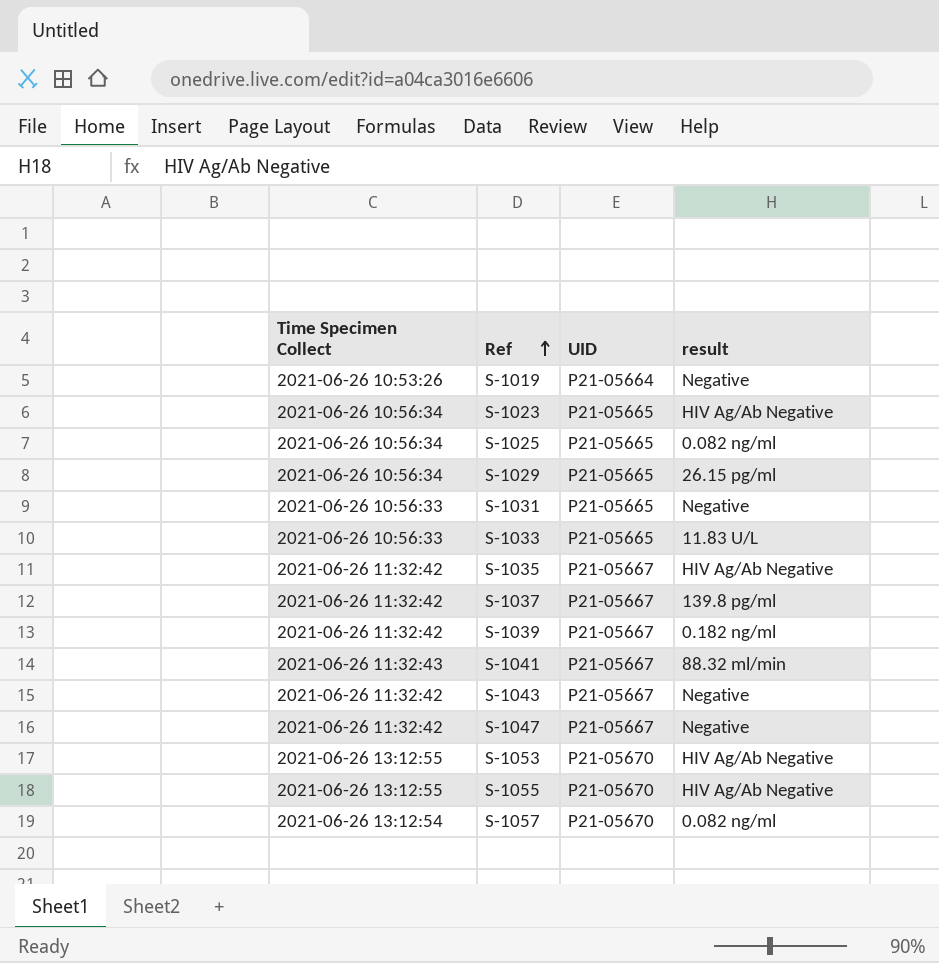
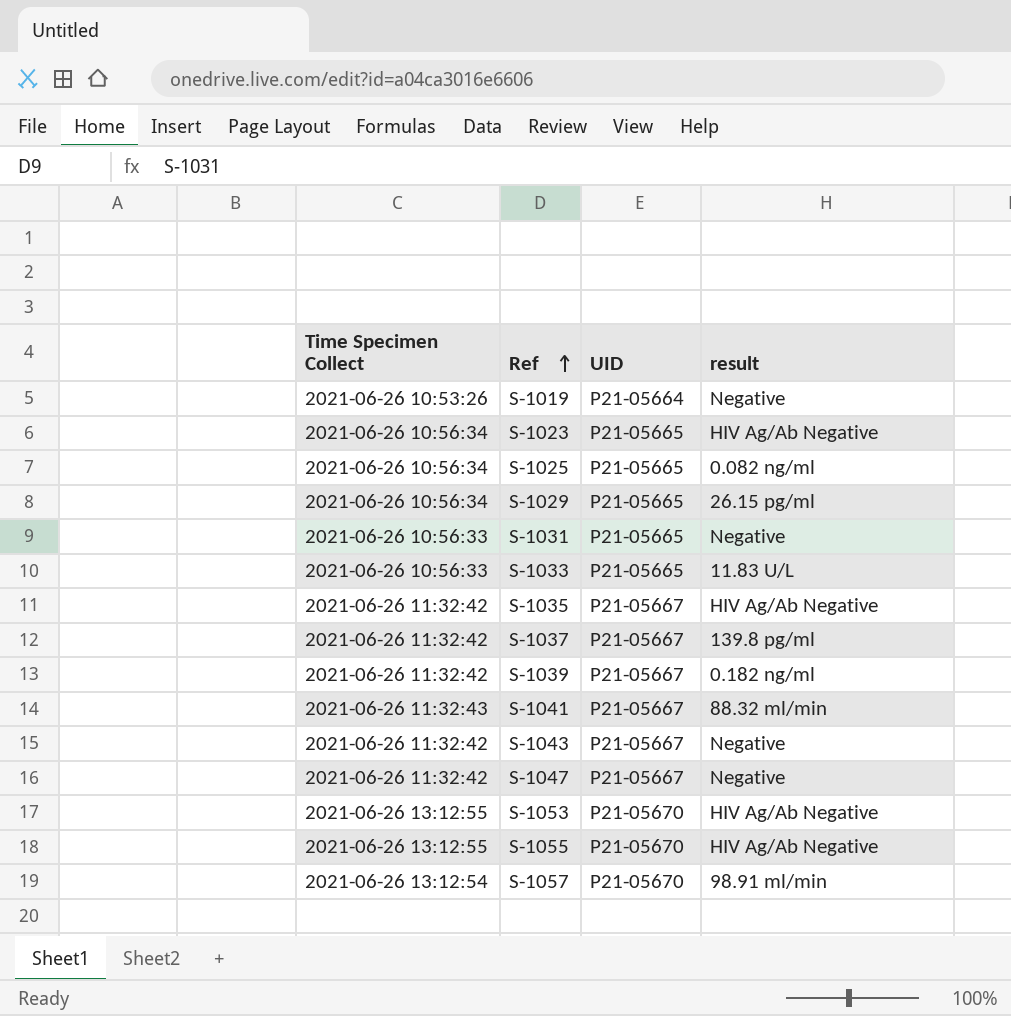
S-1057 | result: 0.082 ng/ml -> 98.91 ml/min

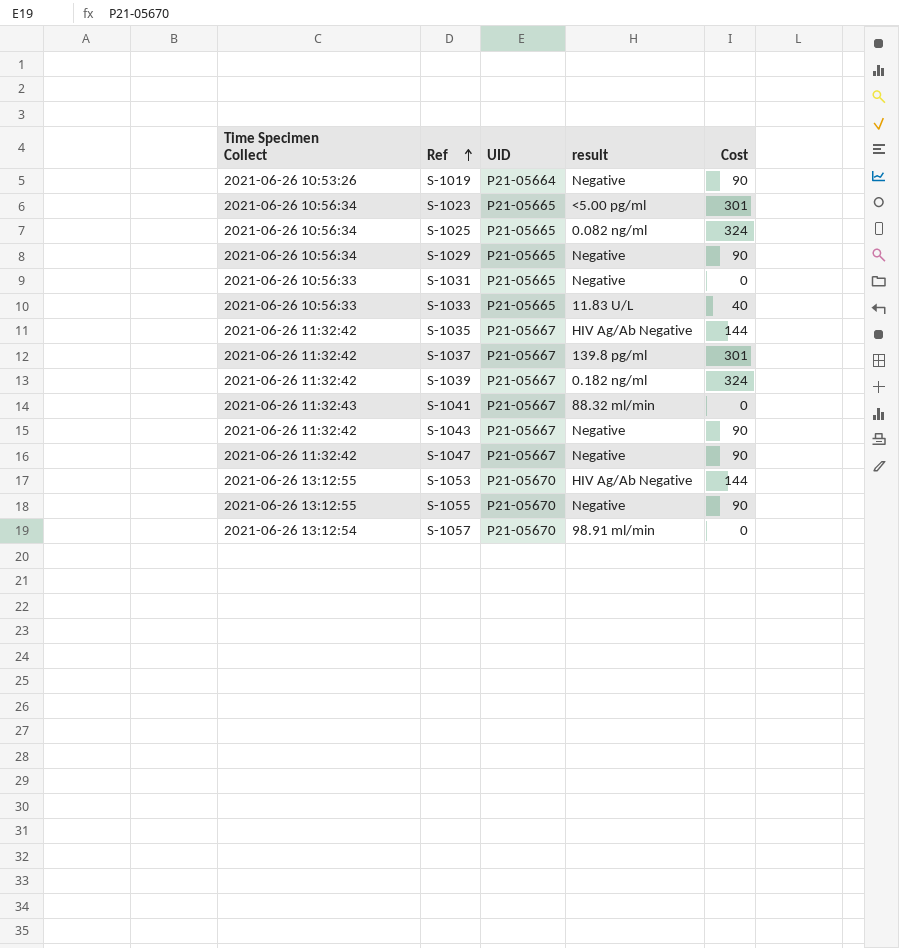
column Cost | position: none -> 5
S-1023 | result: HIV Ag/Ab Negative -> <5.00 pg/ml
S-1029 | result: 26.15 pg/ml -> Negative
S-1055 | result: HIV Ag/Ab Negative -> Negative

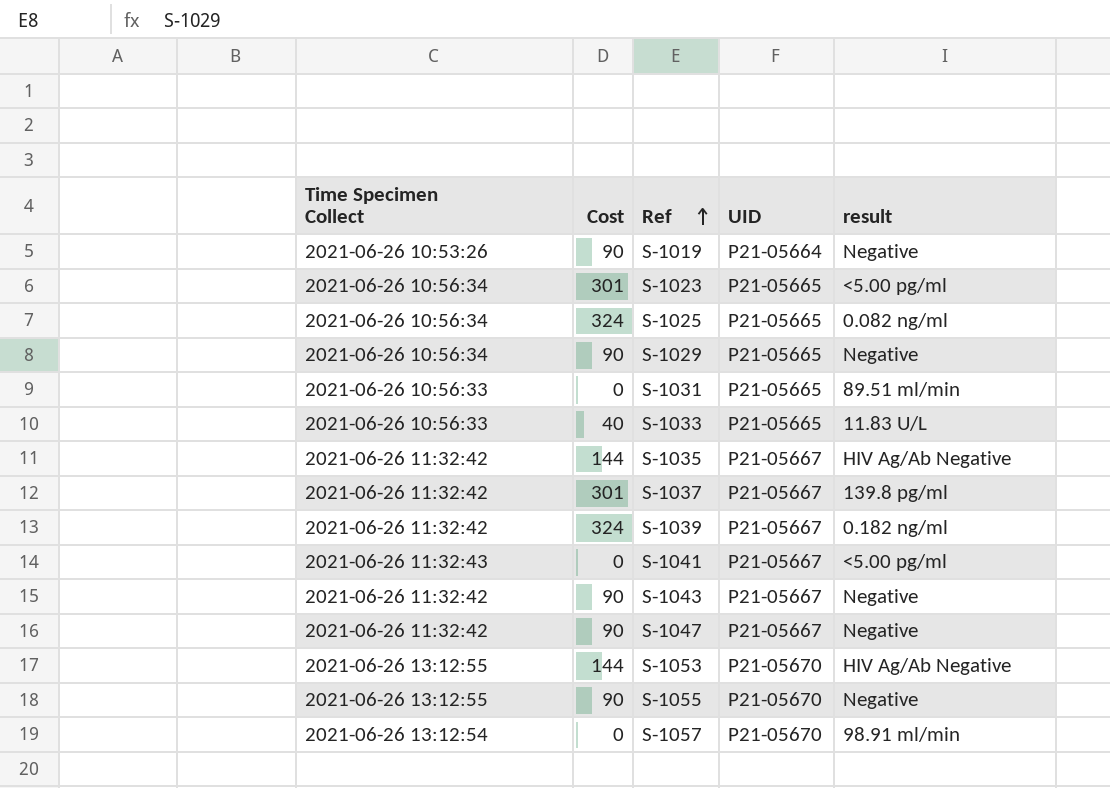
column Cost | position: 5 -> 2
S-1031 | result: Negative -> 89.51 ml/min
S-1041 | result: 88.32 ml/min -> <5.00 pg/ml

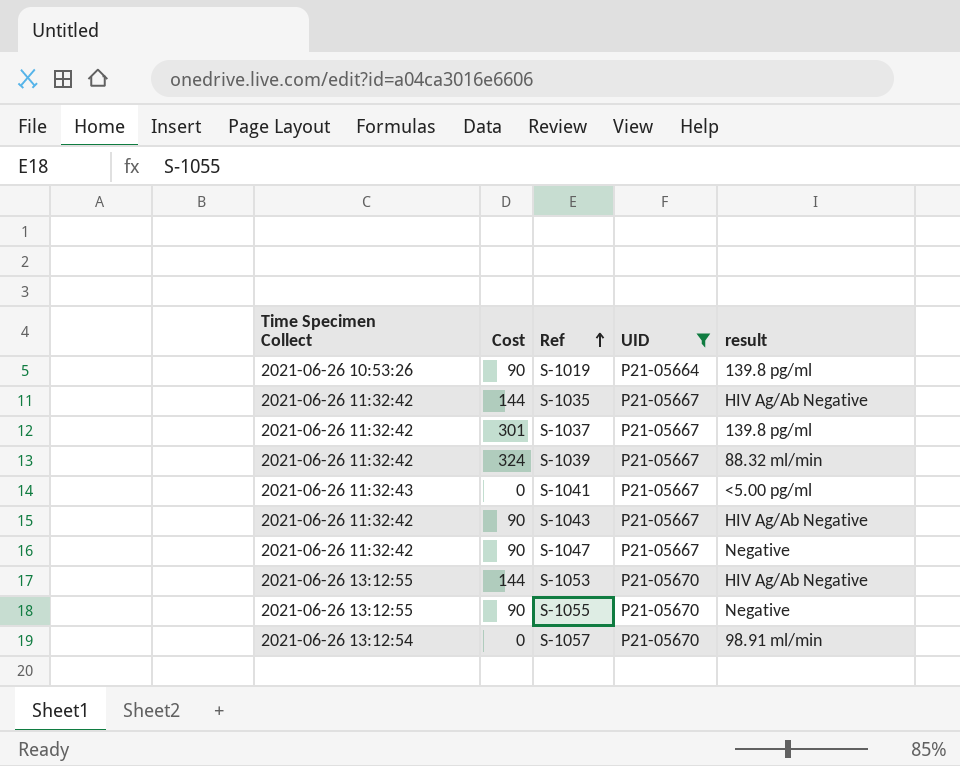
filter: none -> UID != P21-05665
S-1019 | result: Negative -> 139.8 pg/ml
S-1039 | result: 0.182 ng/ml -> 88.32 ml/min
S-1043 | result: Negative -> HIV Ag/Ab Negative

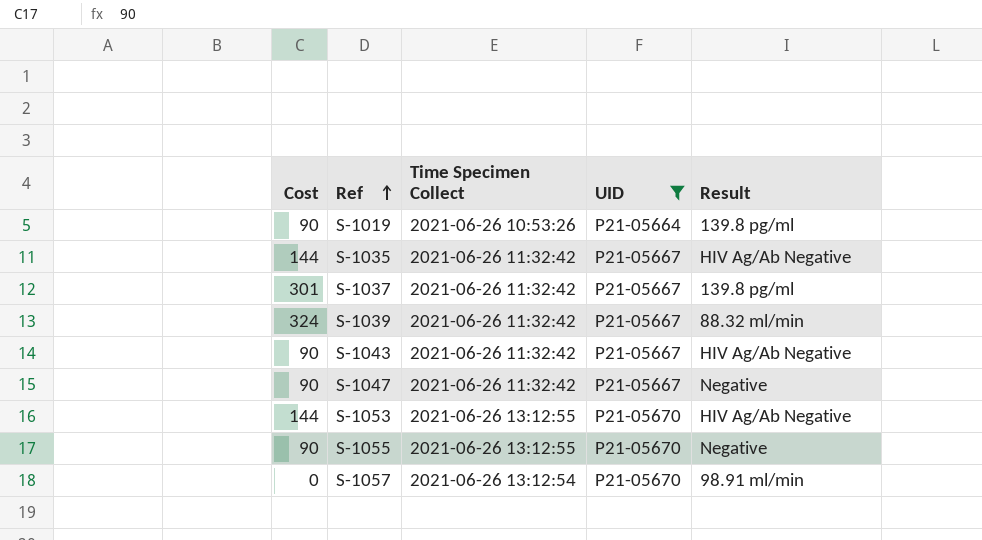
column Time Specimen Collect | position: 1 -> 3
column name: result -> Result
row S-1041: 2021-06-26 11:32:43 | 0 | P21-05667 | <5.00 pg/ml -> none

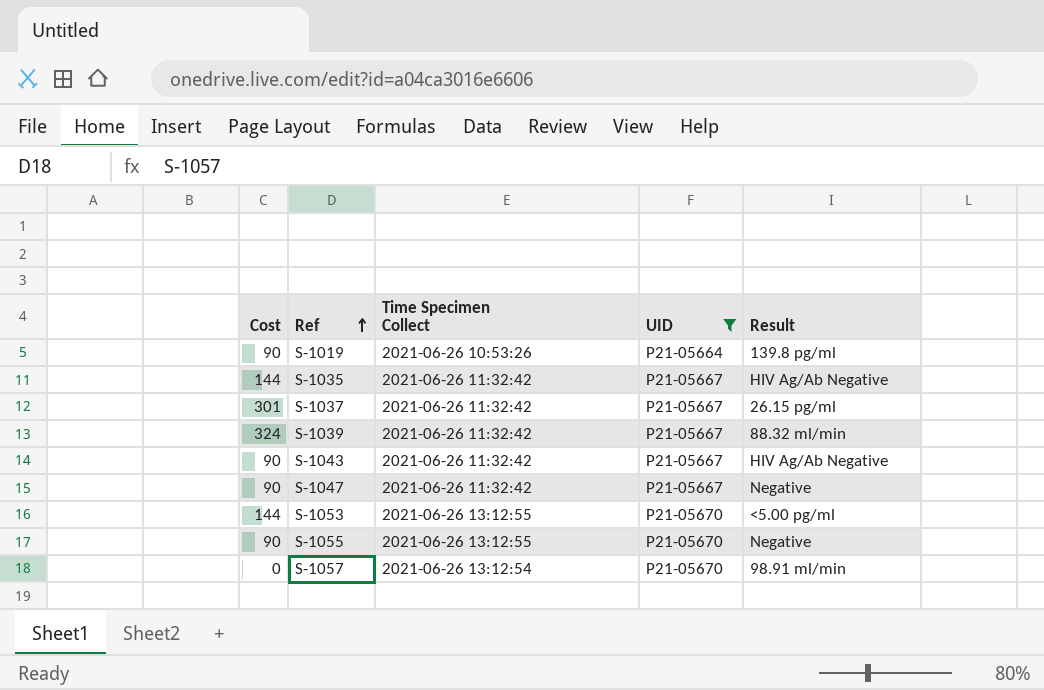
S-1037 | Result: 139.8 pg/ml -> 26.15 pg/ml
S-1053 | Result: HIV Ag/Ab Negative -> <5.00 pg/ml

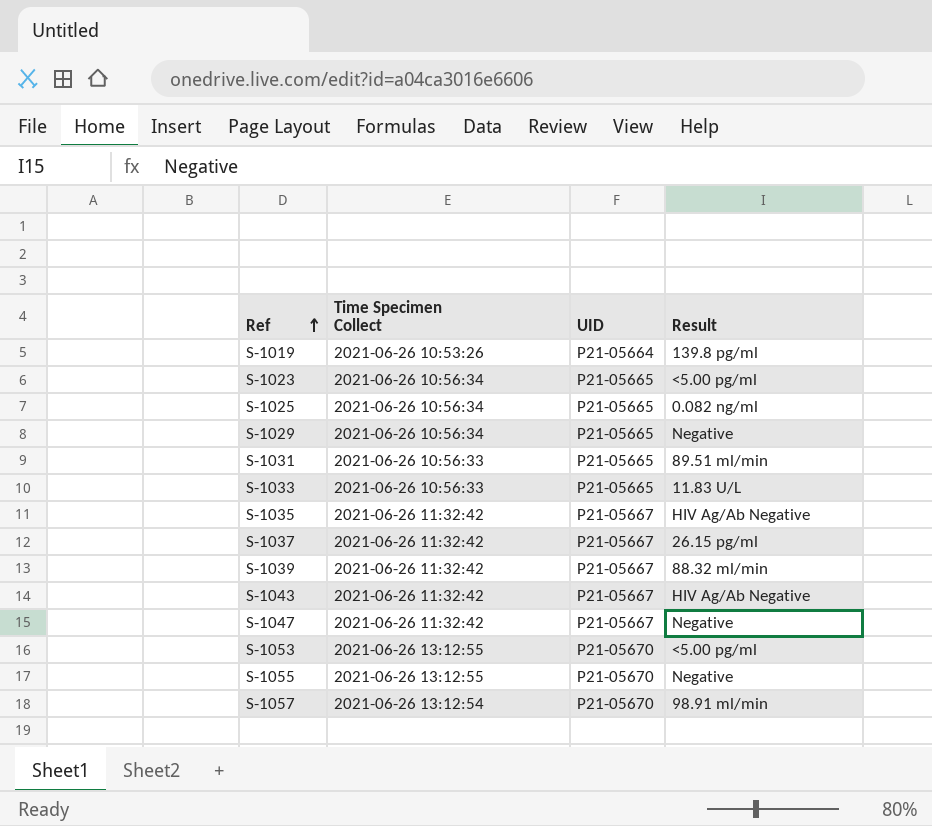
filter: UID != P21-05665 -> none
column Cost | position: 1 -> none

